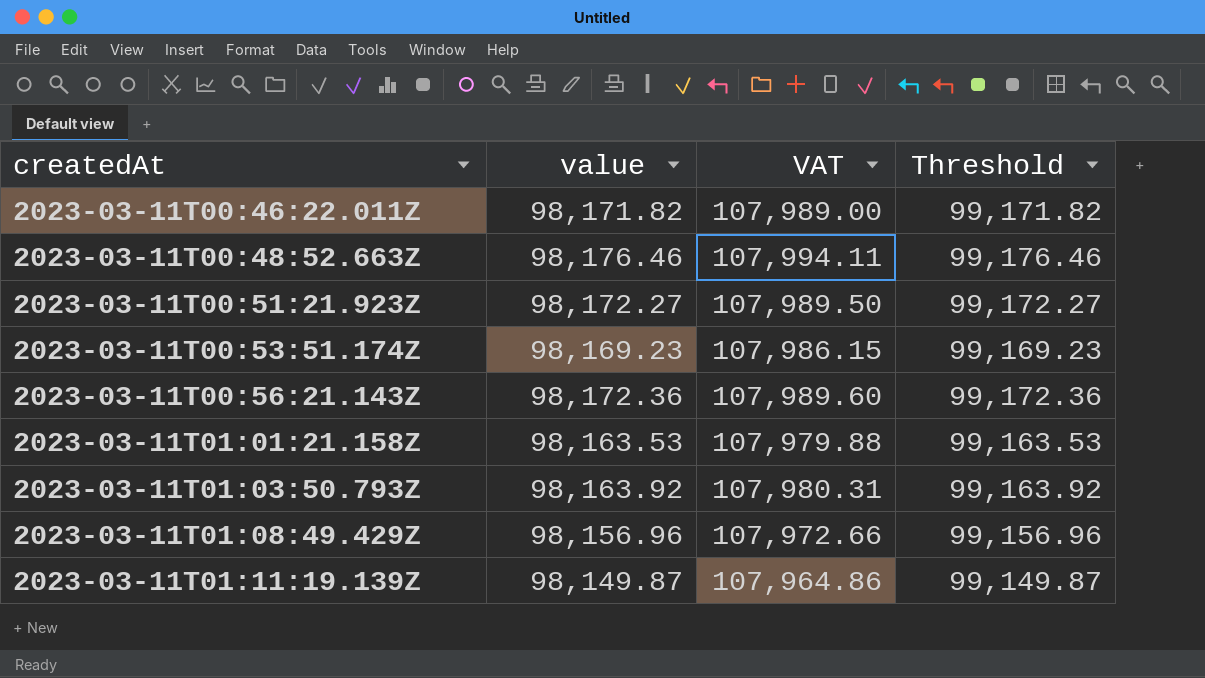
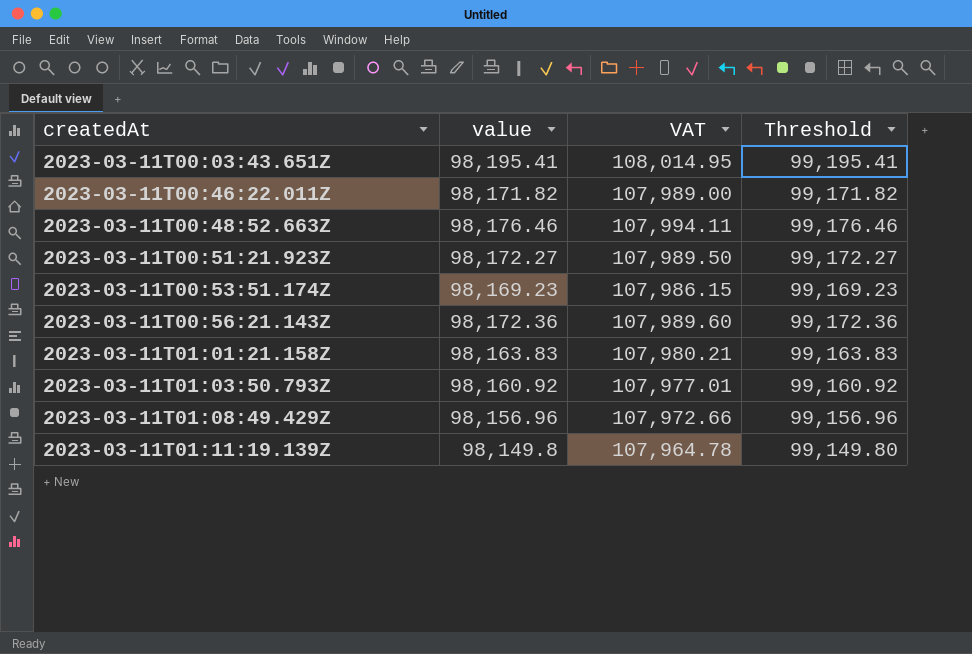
row 2023-03-11T00:03:43.651Z: none -> 98,195.41 | 108,014.95 | 99,195.41
2023-03-11T01:01:21.158Z | value: 98,163.53 -> 98,163.83
2023-03-11T01:01:21.158Z | VAT: 107,979.88 -> 107,980.21
2023-03-11T01:01:21.158Z | Threshold: 99,163.53 -> 99,163.83
2023-03-11T01:03:50.793Z | value: 98,163.92 -> 98,160.92
2023-03-11T01:03:50.793Z | VAT: 107,980.31 -> 107,977.01
2023-03-11T01:03:50.793Z | Threshold: 99,163.92 -> 99,160.92
2023-03-11T01:11:19.139Z | value: 98,149.87 -> 98,149.8
2023-03-11T01:11:19.139Z | VAT: 107,964.86 -> 107,964.78
2023-03-11T01:11:19.139Z | Threshold: 99,149.87 -> 99,149.80

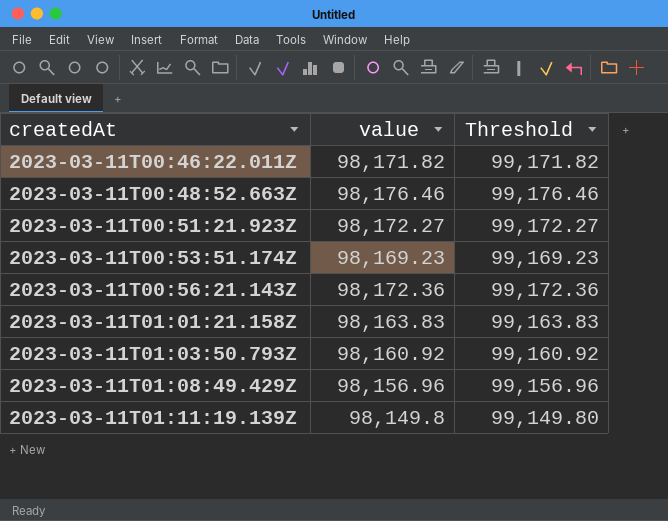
column VAT | formula: [value] * 1.1 -> none
row 2023-03-11T00:03:43.651Z: 98,195.41 | 108,014.95 | 99,195.41 -> none

